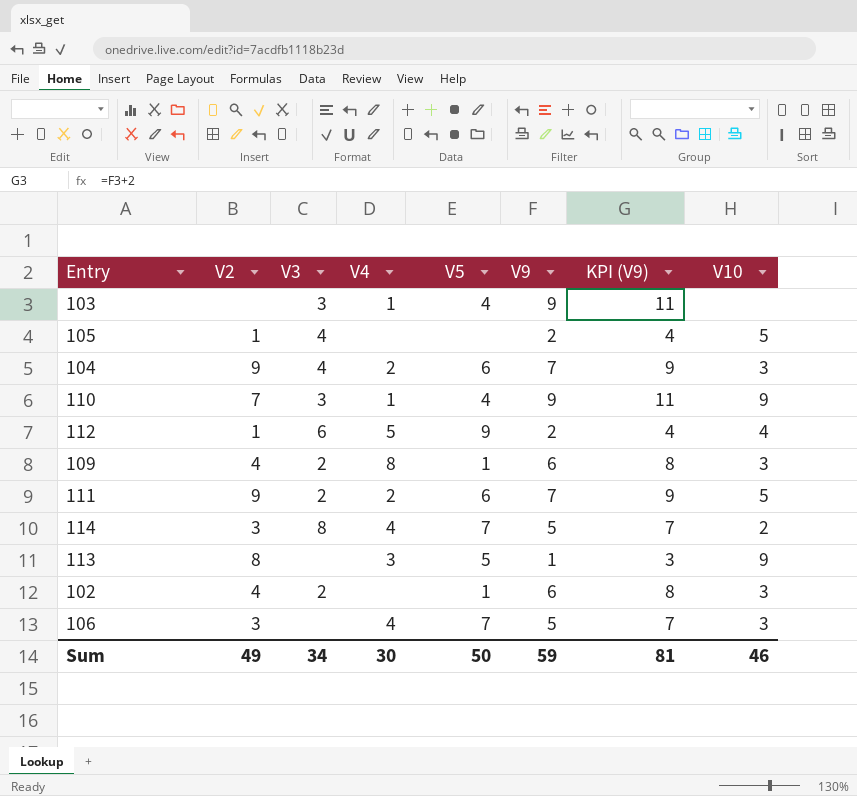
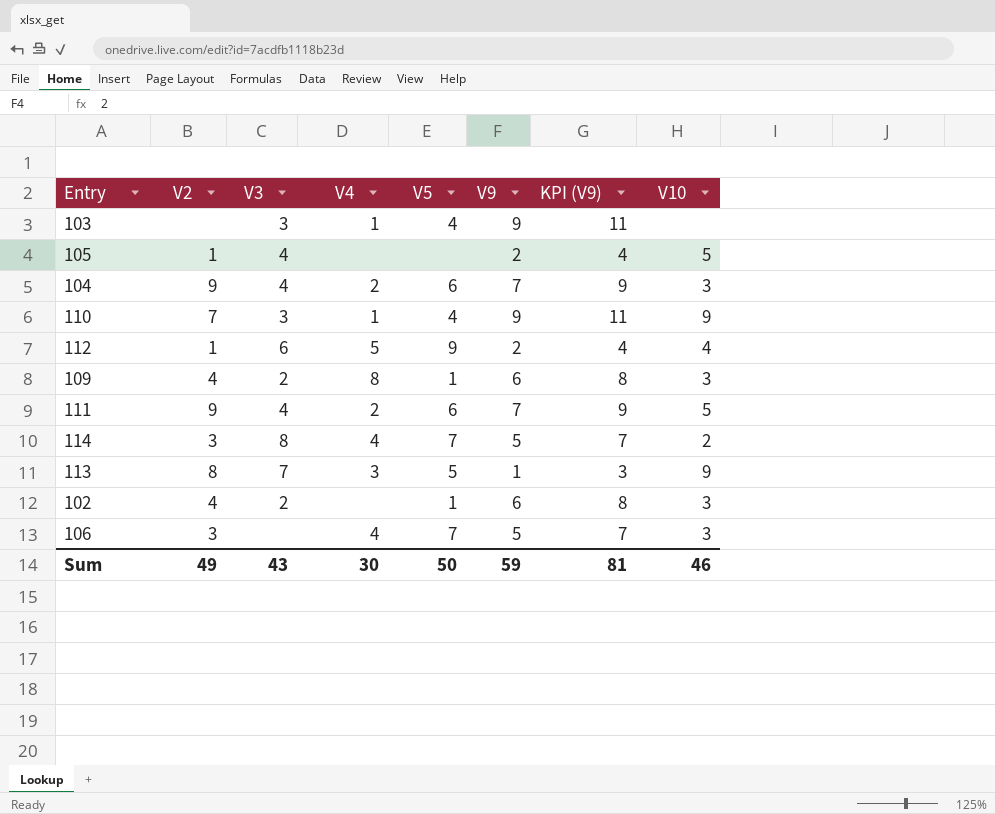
111 | V3: 2 -> 4
113 | V3: none -> 7
Sum | V3: 34 -> 43

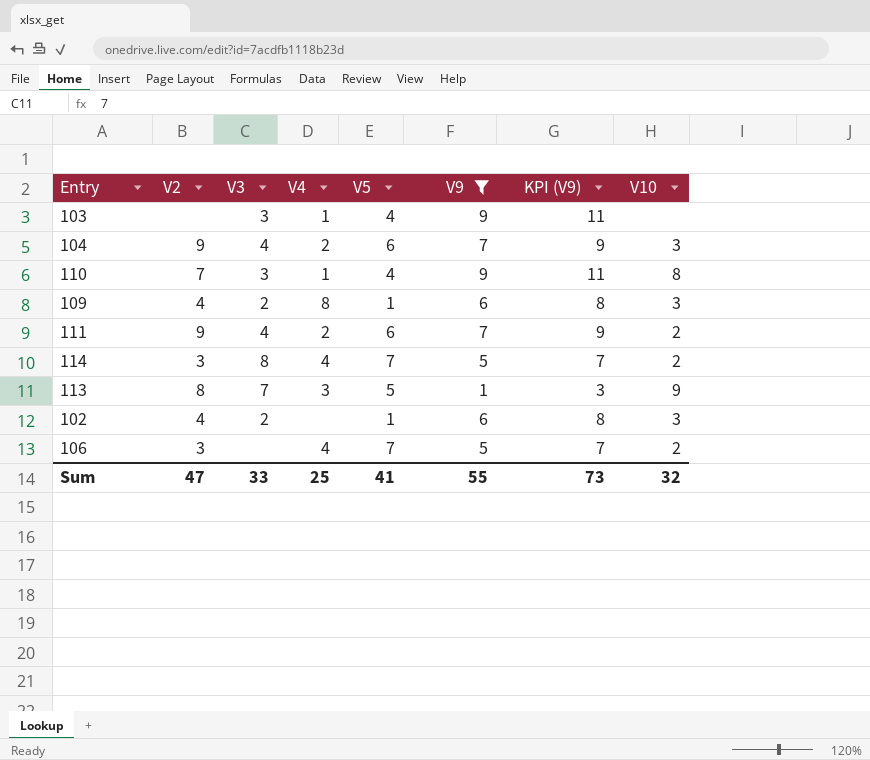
filter: none -> V9 != 2
110 | V10: 9 -> 8
111 | V10: 5 -> 2
106 | V10: 3 -> 2
Sum | V2: 49 -> 47
Sum | V3: 43 -> 33
Sum | V4: 30 -> 25
Sum | V5: 50 -> 41
Sum | V9: 59 -> 55
Sum | KPI (V9): 81 -> 73
Sum | V10: 46 -> 32

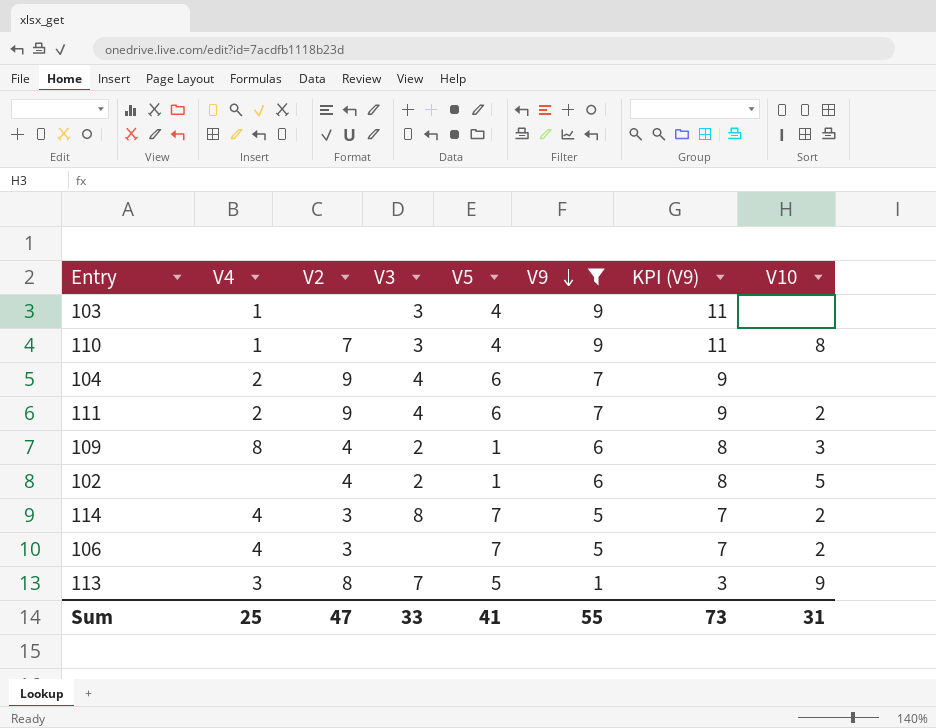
row order: none -> V9 descending
column V4 | position: 4 -> 2
104 | V10: 3 -> none
102 | V10: 3 -> 5
Sum | V10: 32 -> 31

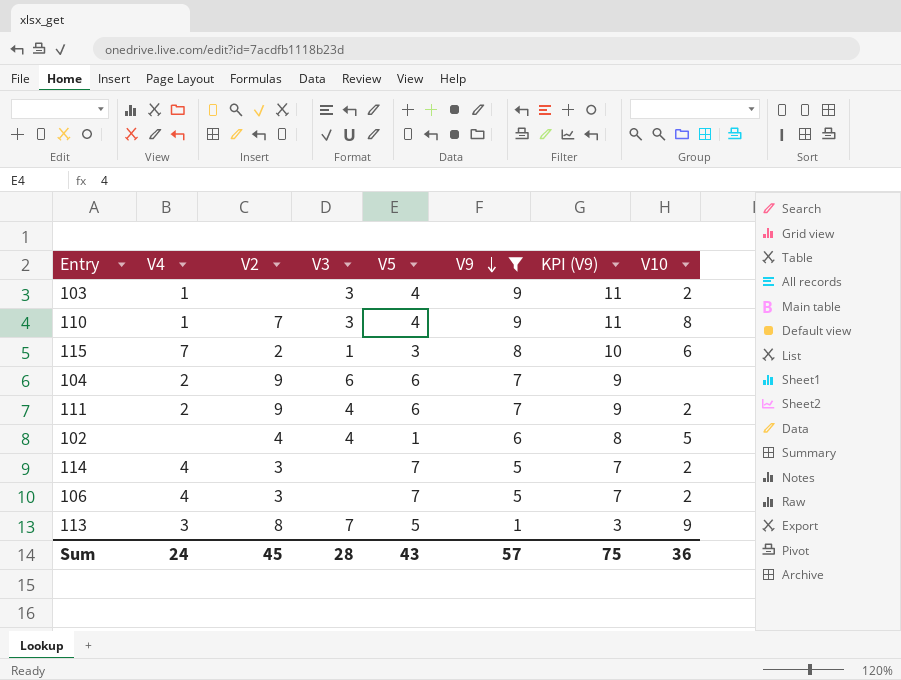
row 109: 8 | 4 | 2 | 1 | 6 | 8 | 3 -> none
103 | V10: none -> 2
row 115: none -> 7 | 2 | 1 | 3 | 8 | 10 | 6
104 | V3: 4 -> 6
102 | V3: 2 -> 4
114 | V3: 8 -> none
Sum | V4: 25 -> 24
Sum | V2: 47 -> 45
Sum | V3: 33 -> 28
Sum | V5: 41 -> 43
Sum | V9: 55 -> 57
Sum | KPI (V9): 73 -> 75
Sum | V10: 31 -> 36

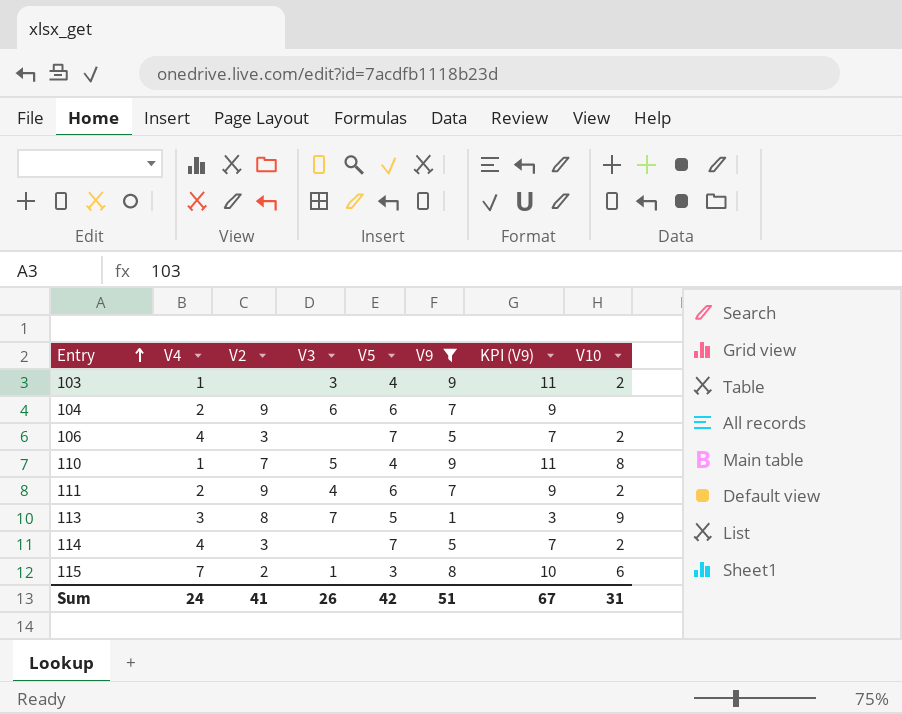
row order: V9 descending -> Entry ascending
row 102: none | 4 | 4 | 1 | 6 | 8 | 5 -> none
110 | V3: 3 -> 5
Sum | V2: 45 -> 41
Sum | V3: 28 -> 26
Sum | V5: 43 -> 42
Sum | V9: 57 -> 51
Sum | KPI (V9): 75 -> 67
Sum | V10: 36 -> 31

